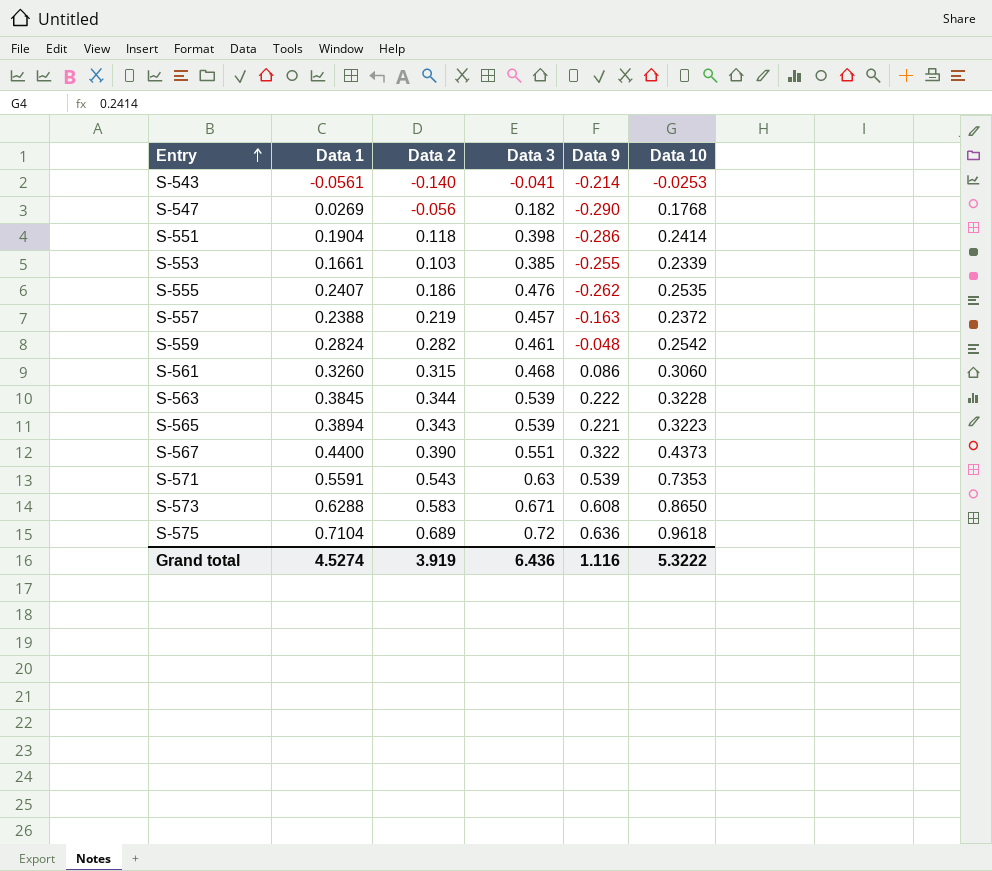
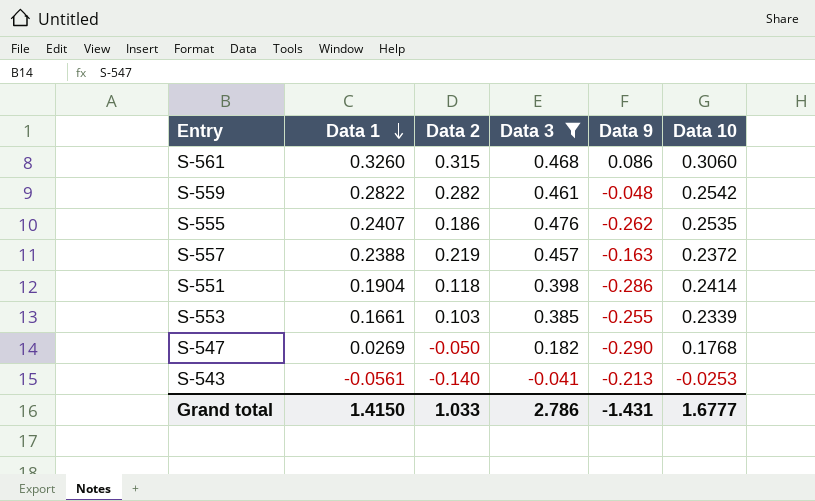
filter: none -> Data 3 <= 0.476
row order: Entry ascending -> Data 1 descending
S-559 | Data 1: 0.2824 -> 0.2822
S-547 | Data 2: -0.056 -> -0.050
S-543 | Data 9: -0.214 -> -0.213
Grand total | Data 1: 4.5274 -> 1.4150
Grand total | Data 2: 3.919 -> 1.033
Grand total | Data 3: 6.436 -> 2.786
Grand total | Data 9: 1.116 -> -1.431
Grand total | Data 10: 5.3222 -> 1.6777

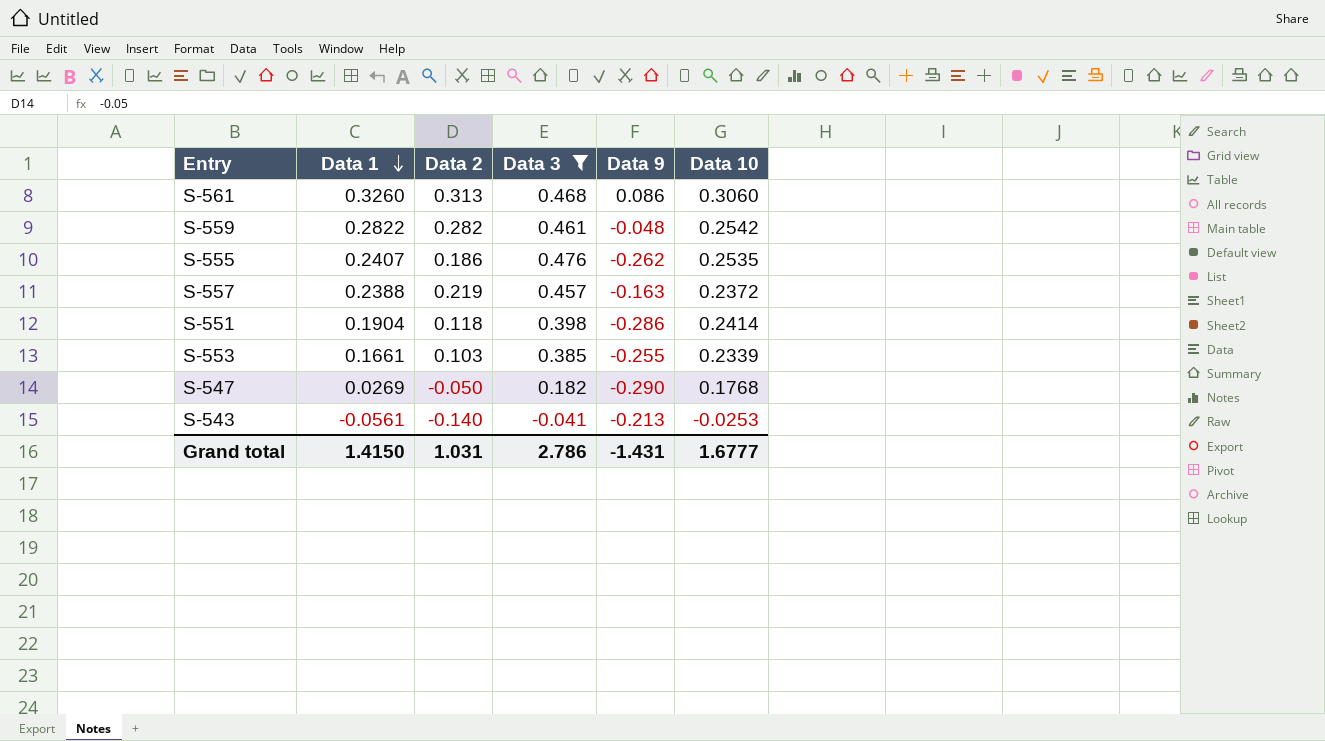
S-561 | Data 2: 0.315 -> 0.313
Grand total | Data 2: 1.033 -> 1.031

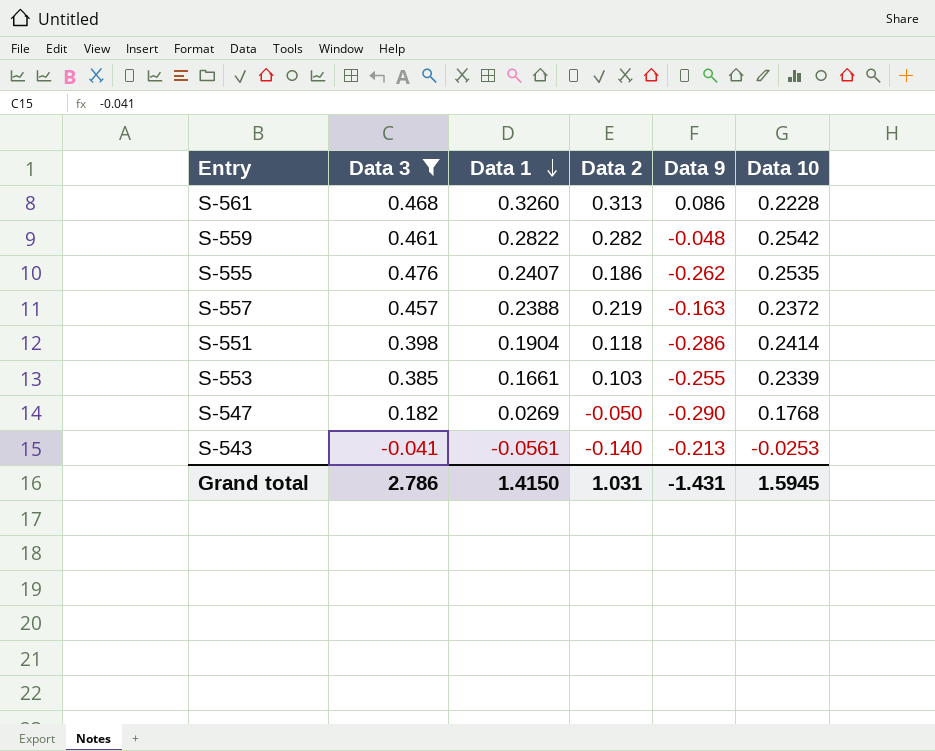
column Data 3 | position: 4 -> 2
S-561 | Data 10: 0.3060 -> 0.2228
Grand total | Data 10: 1.6777 -> 1.5945

